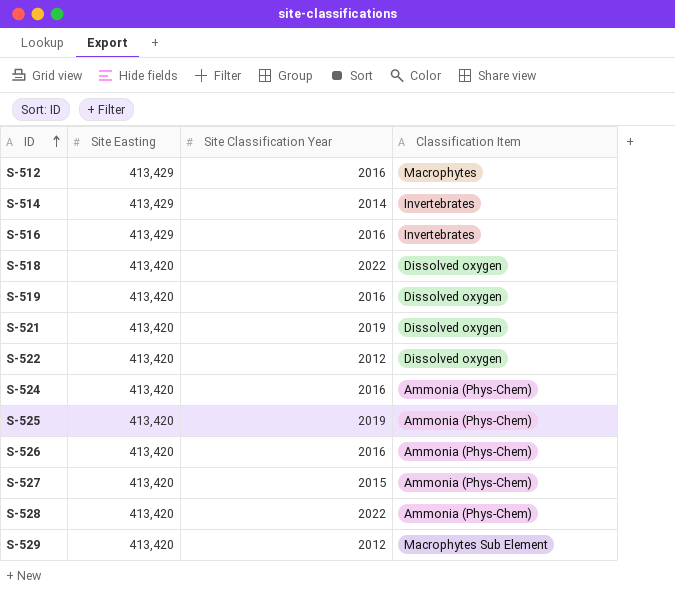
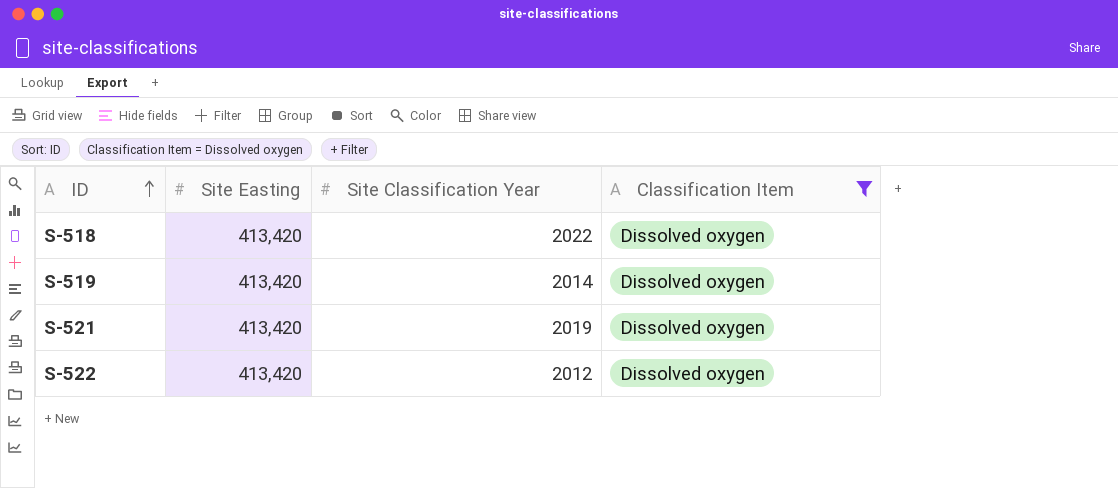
filter: none -> Classification Item = Dissolved oxygen
S-519 | Site Classification Year: 2016 -> 2014

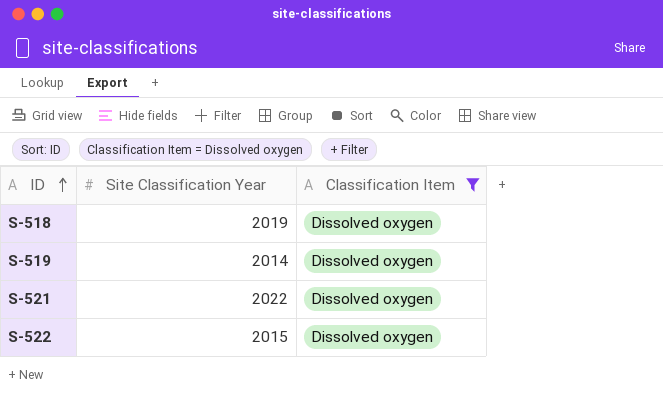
column Site Easting | position: 2 -> none
S-518 | Site Classification Year: 2022 -> 2019
S-521 | Site Classification Year: 2019 -> 2022
S-522 | Site Classification Year: 2012 -> 2015

